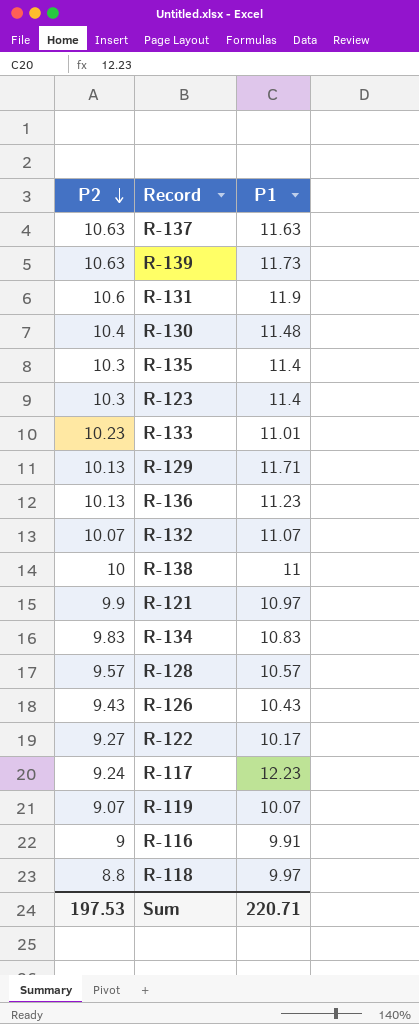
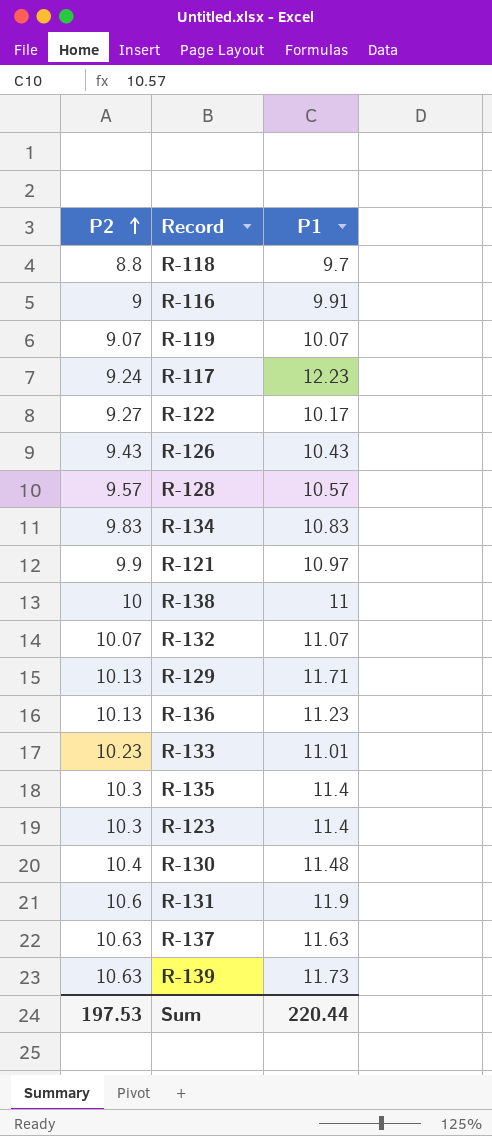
row order: P2 descending -> P2 ascending
R-118 | P1: 9.97 -> 9.7
Sum | P1: 220.71 -> 220.44

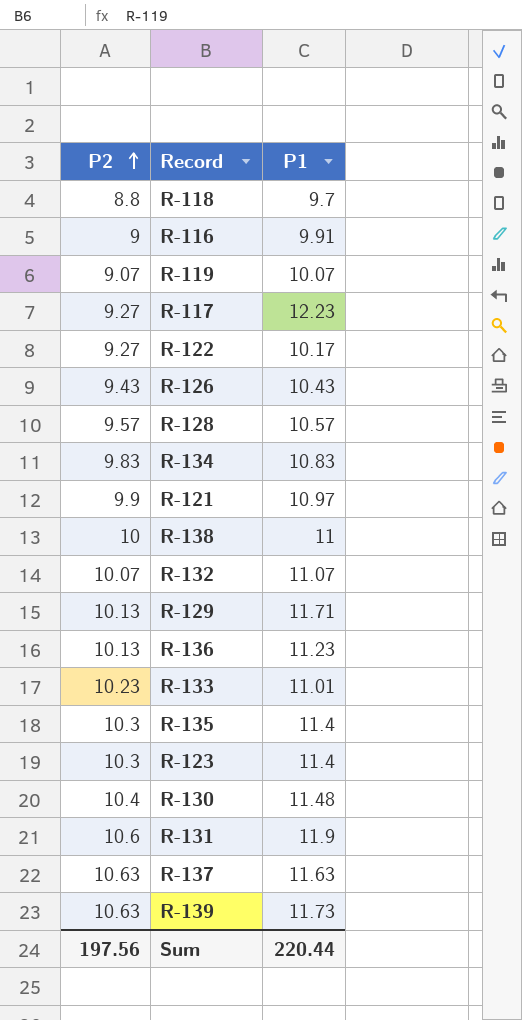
R-117 | P2: 9.24 -> 9.27
Sum | P2: 197.53 -> 197.56

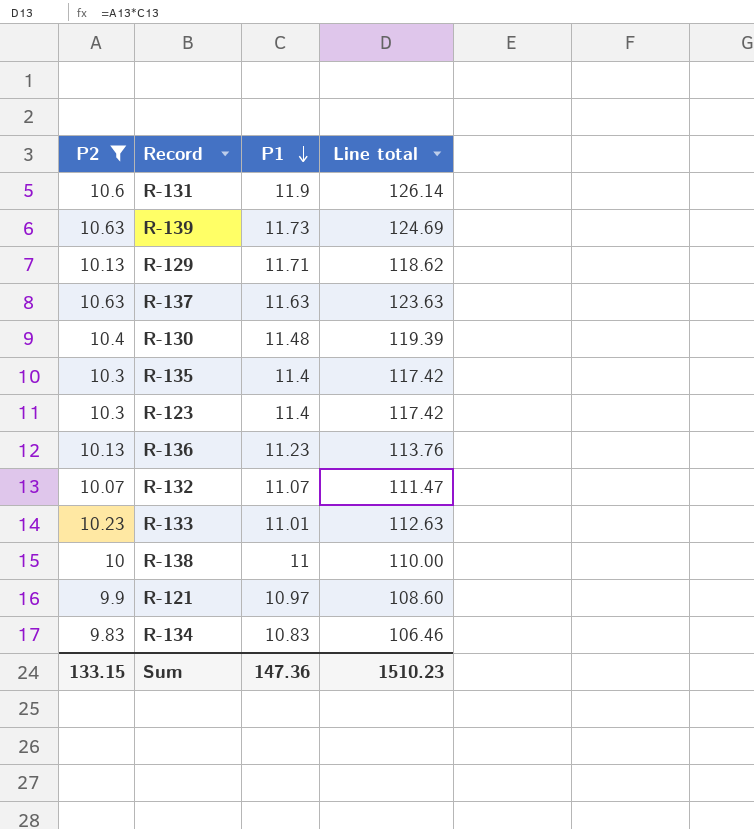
filter: none -> P2 >= 9.83
row order: P2 ascending -> P1 descending
column Line total | formula: none -> [P2] * [P1]
Sum | P2: 197.56 -> 133.15
Sum | P1: 220.44 -> 147.36

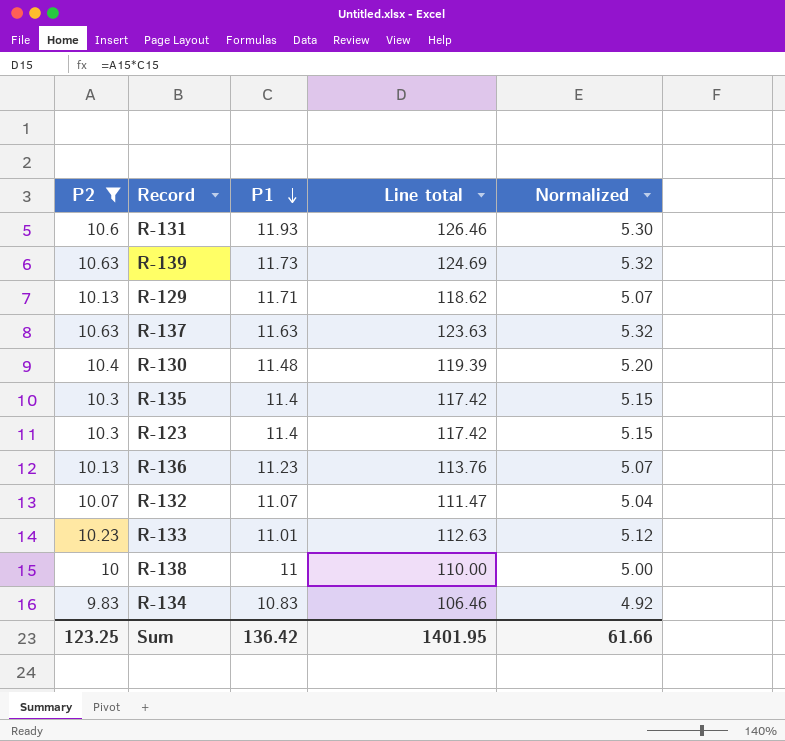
column Normalized | formula: none -> [P2] * 0.5
row R-121: 9.9 | 10.97 | 108.60 -> none
R-131 | P1: 11.9 -> 11.93
R-131 | Line total: 126.14 -> 126.46
Sum | P2: 133.15 -> 123.25
Sum | P1: 147.36 -> 136.42
Sum | Line total: 1510.23 -> 1401.95

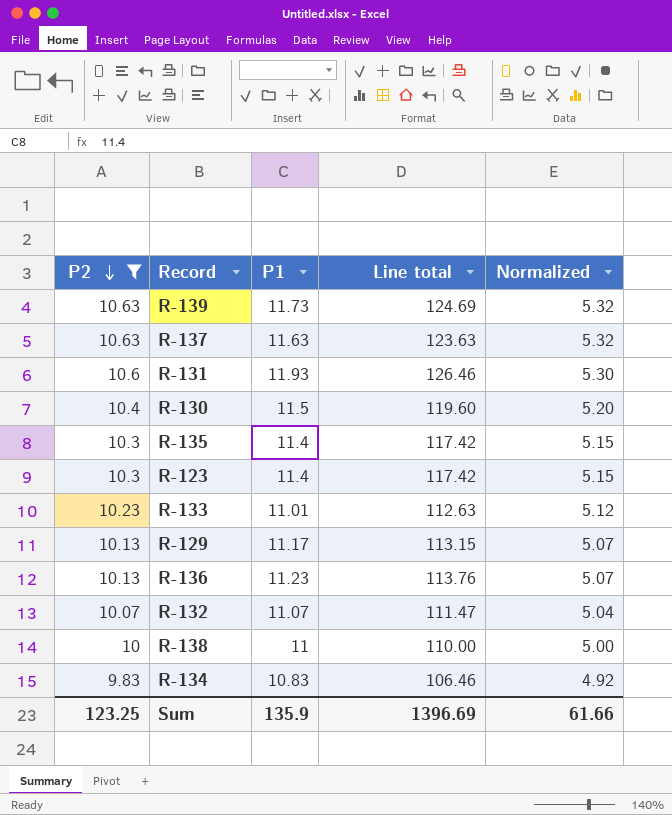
row order: P1 descending -> P2 descending
R-130 | P1: 11.48 -> 11.5
R-130 | Line total: 119.39 -> 119.60
R-129 | P1: 11.71 -> 11.17
R-129 | Line total: 118.62 -> 113.15
Sum | P1: 136.42 -> 135.9
Sum | Line total: 1401.95 -> 1396.69

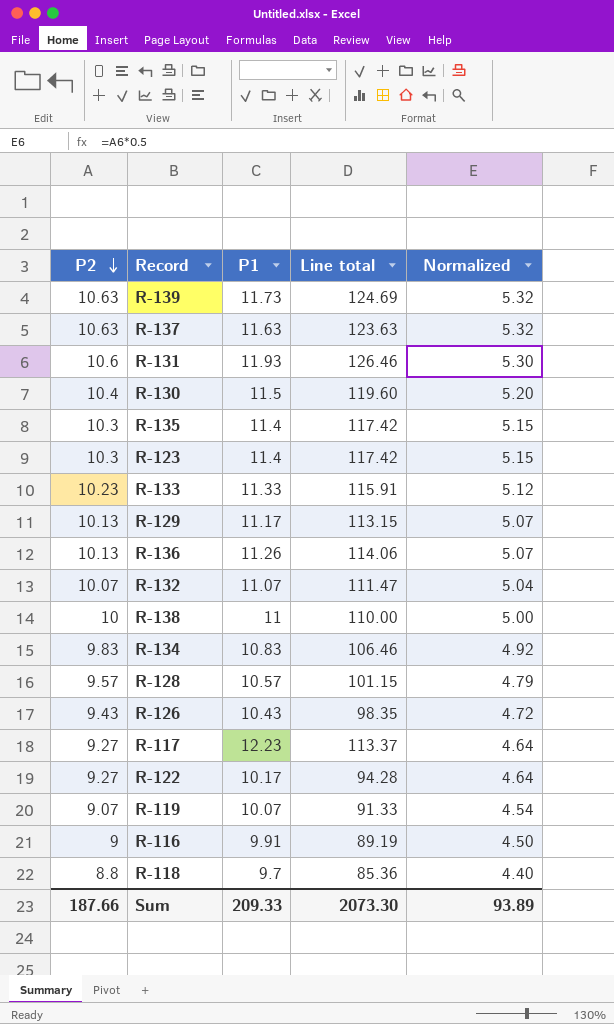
filter: P2 >= 9.83 -> none
R-133 | P1: 11.01 -> 11.33
R-133 | Line total: 112.63 -> 115.91
R-136 | P1: 11.23 -> 11.26
R-136 | Line total: 113.76 -> 114.06
Sum | P2: 123.25 -> 187.66
Sum | P1: 135.9 -> 209.33
Sum | Line total: 1396.69 -> 2073.30
Sum | Normalized: 61.66 -> 93.89

